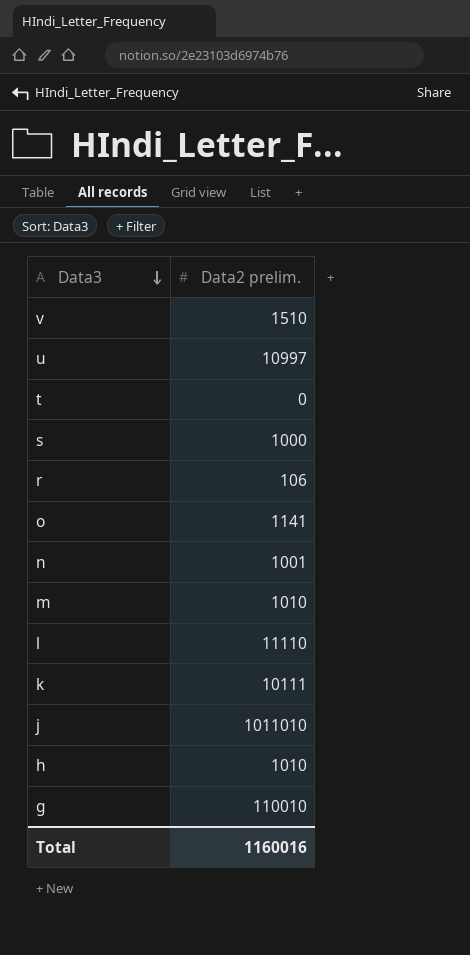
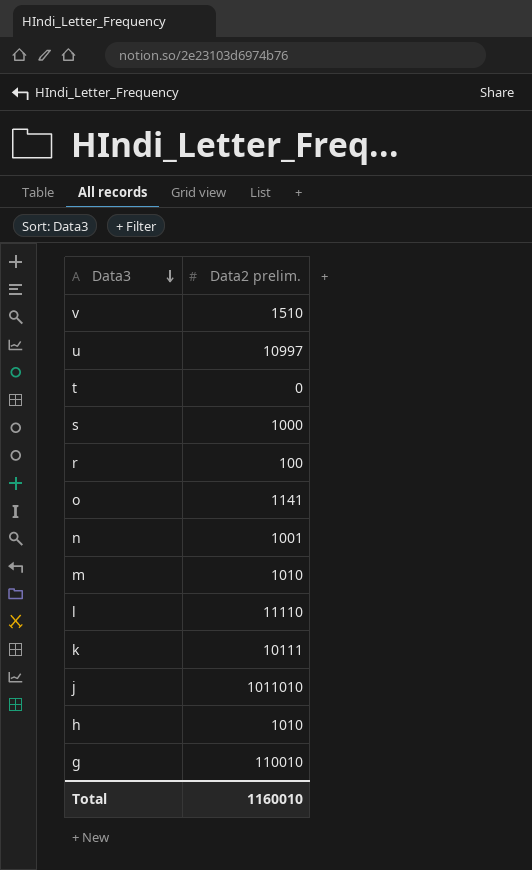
r | Data2 prelim.: 106 -> 100
Total | Data2 prelim.: 1160016 -> 1160010

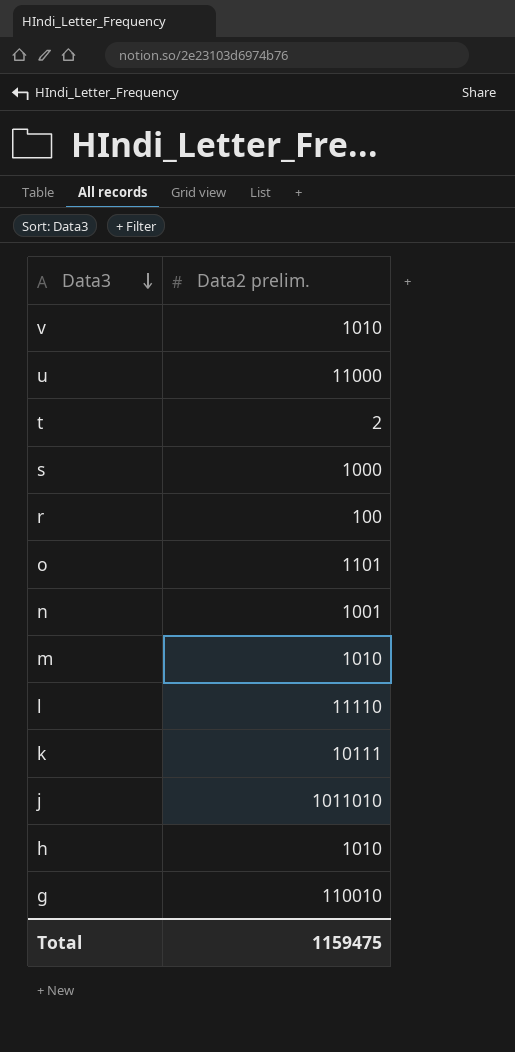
v | Data2 prelim.: 1510 -> 1010
u | Data2 prelim.: 10997 -> 11000
t | Data2 prelim.: 0 -> 2
o | Data2 prelim.: 1141 -> 1101
Total | Data2 prelim.: 1160010 -> 1159475

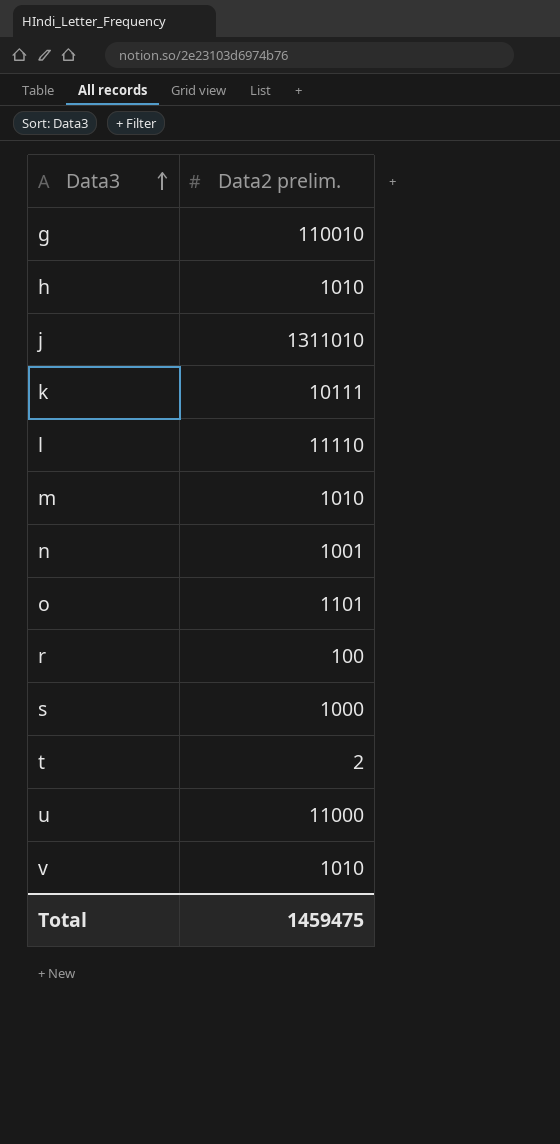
row order: Data3 descending -> Data3 ascending
j | Data2 prelim.: 1011010 -> 1311010
Total | Data2 prelim.: 1159475 -> 1459475

